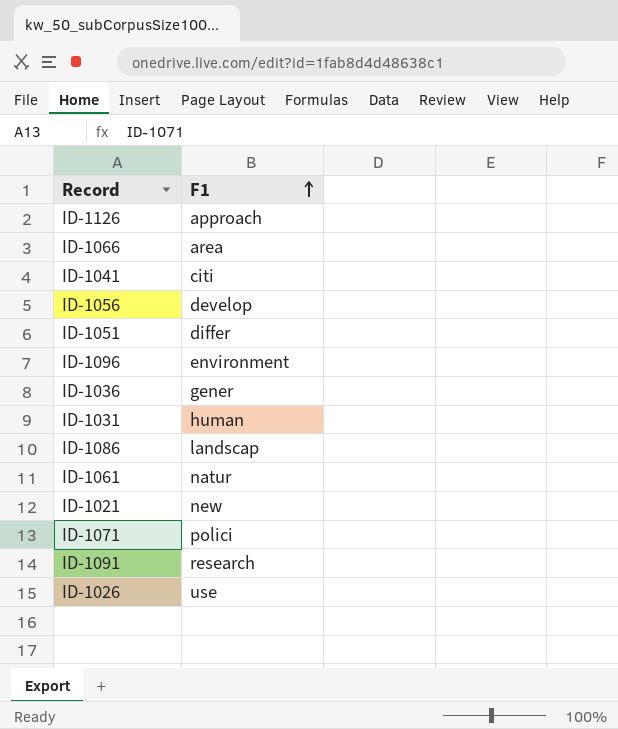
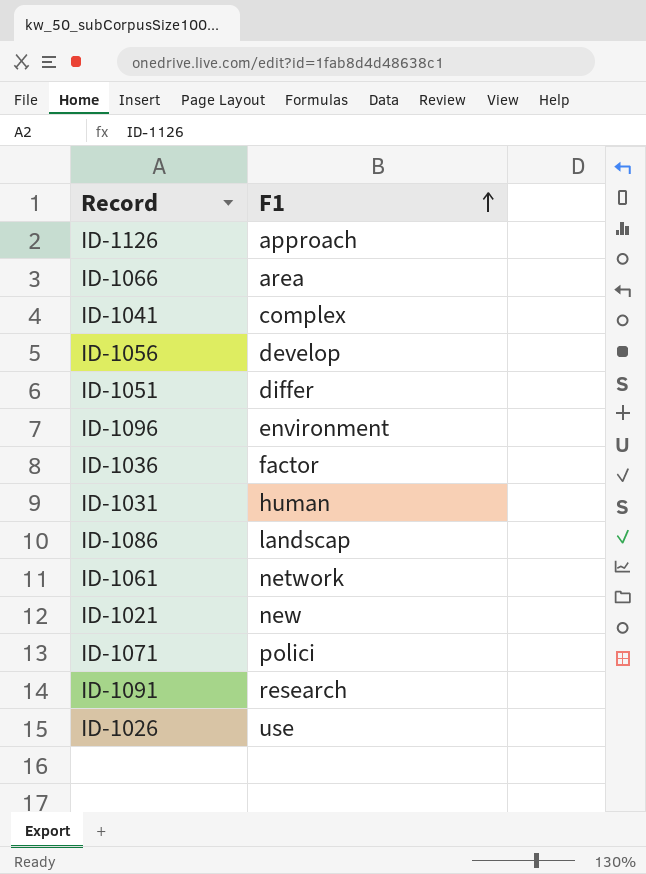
ID-1041 | F1: citi -> complex
ID-1036 | F1: gener -> factor
ID-1061 | F1: natur -> network

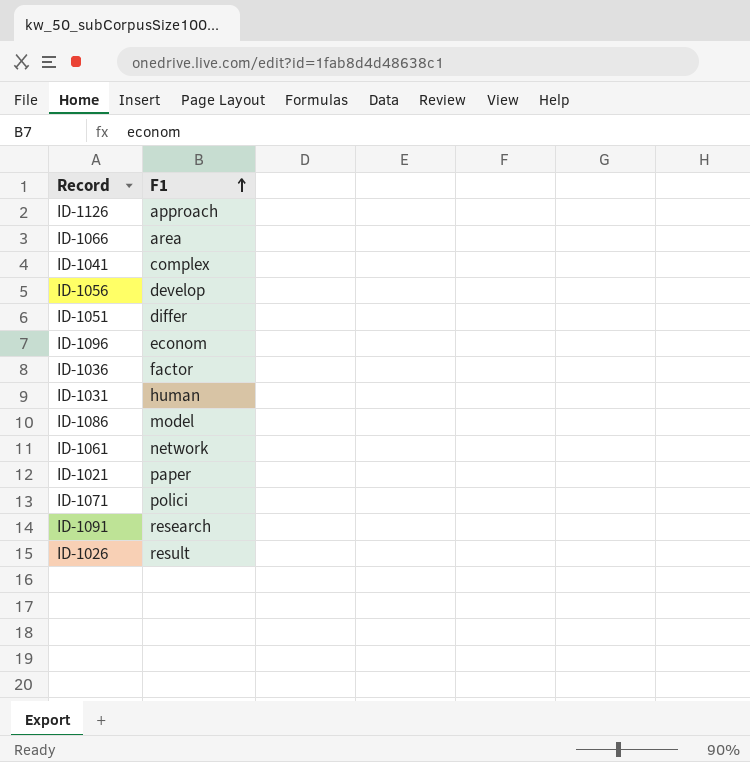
ID-1096 | F1: environment -> econom
ID-1086 | F1: landscap -> model
ID-1021 | F1: new -> paper
ID-1026 | F1: use -> result

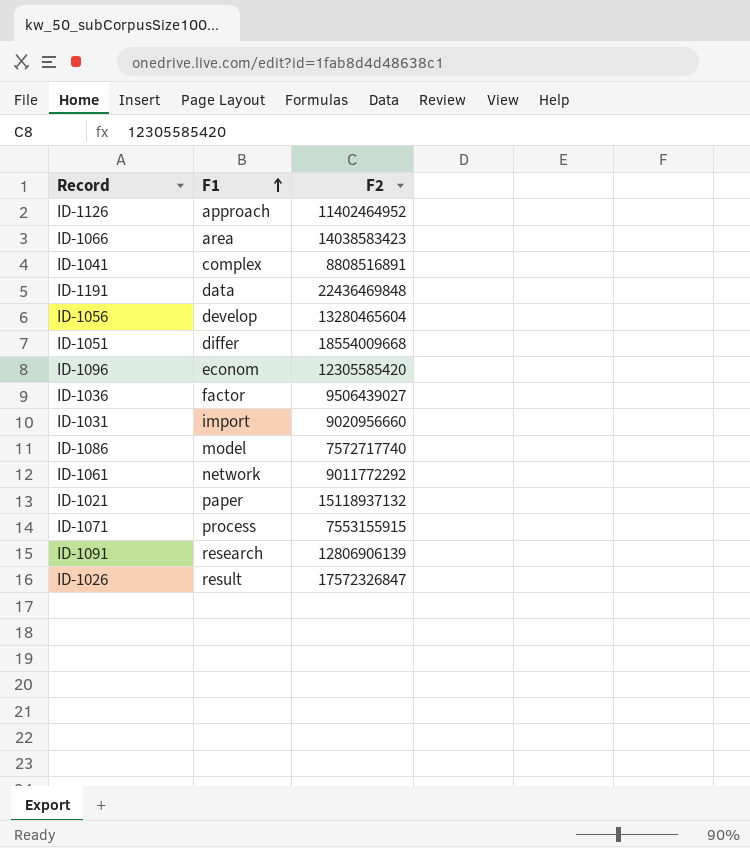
column F2 | position: none -> 3
row ID-1191: none -> data | 22436469848
ID-1031 | F1: human -> import
ID-1071 | F1: polici -> process

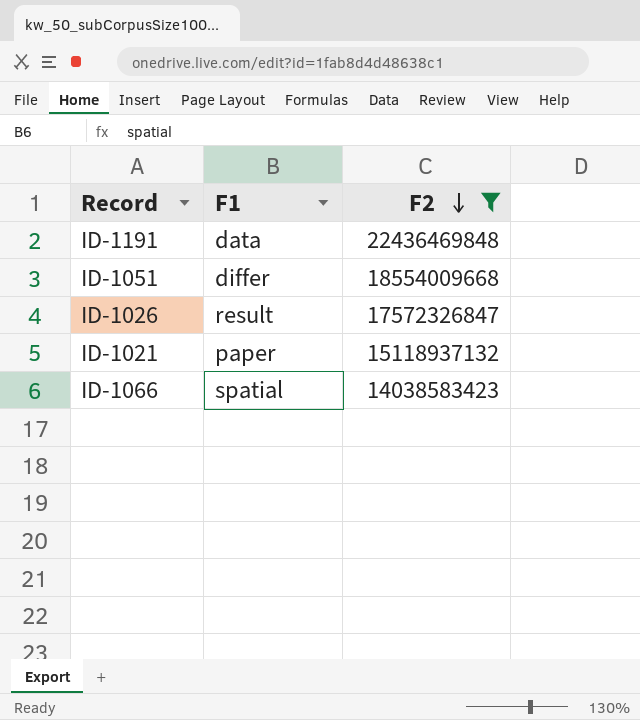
filter: none -> F2 >= 14038583423
row order: F1 ascending -> F2 descending
ID-1066 | F1: area -> spatial

